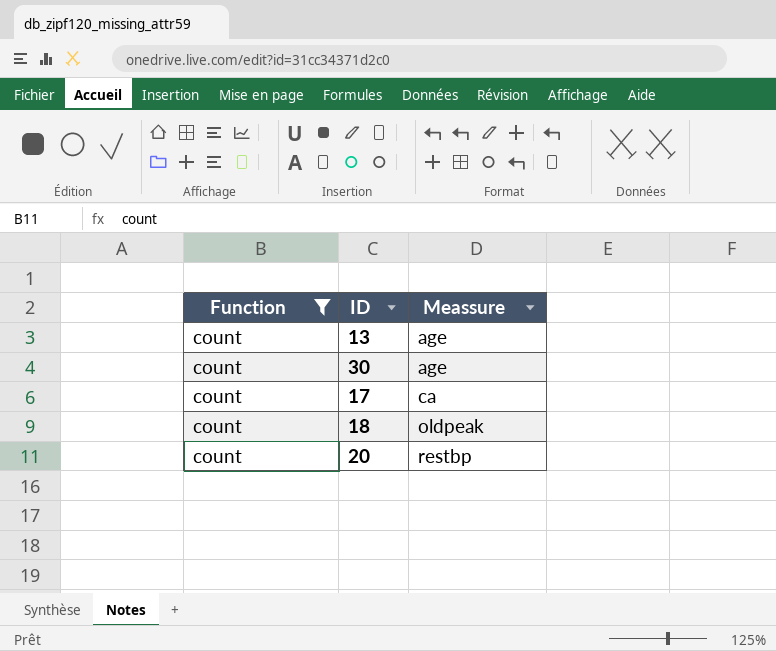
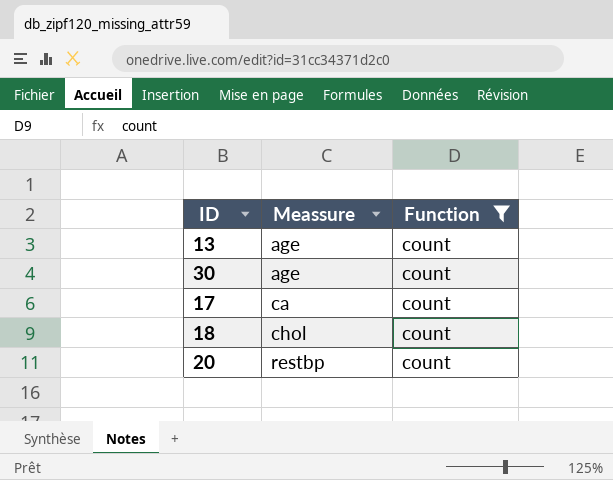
column Function | position: 1 -> 3
18 | Meassure: oldpeak -> chol

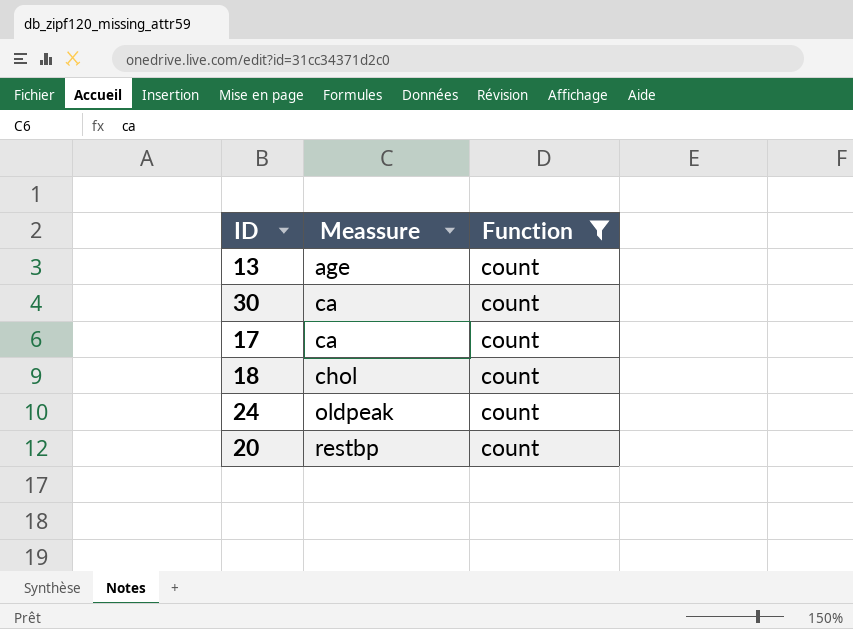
30 | Meassure: age -> ca
row 24: none -> oldpeak | count

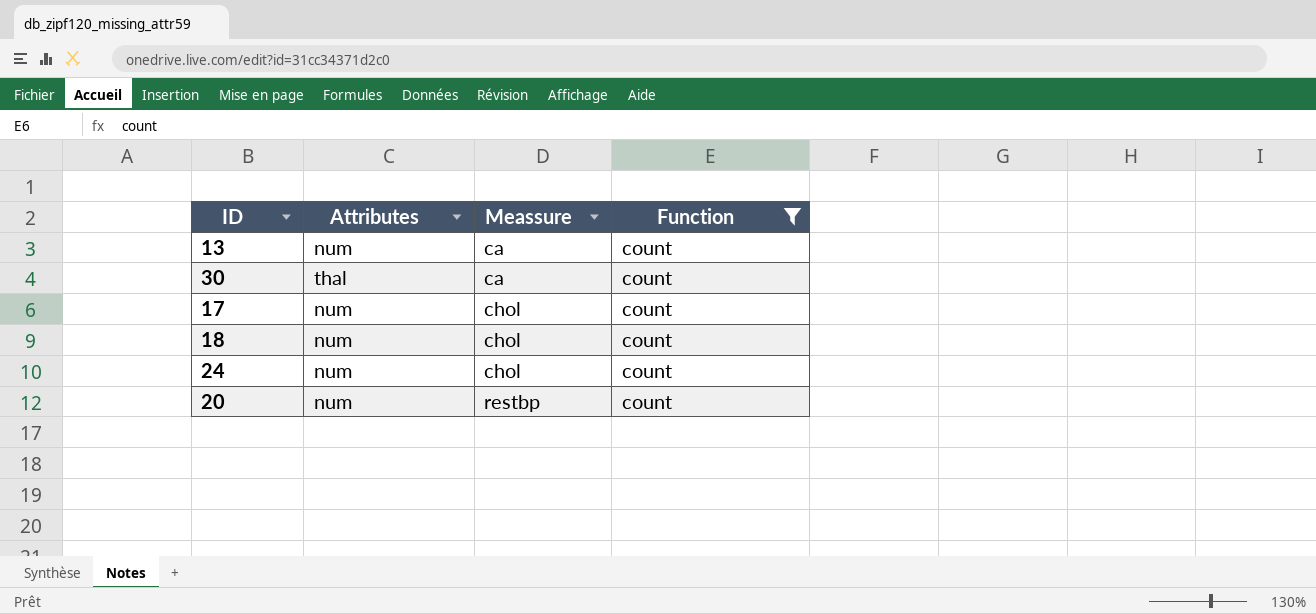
column Attributes | position: none -> 2
13 | Meassure: age -> ca
17 | Meassure: ca -> chol
24 | Meassure: oldpeak -> chol

